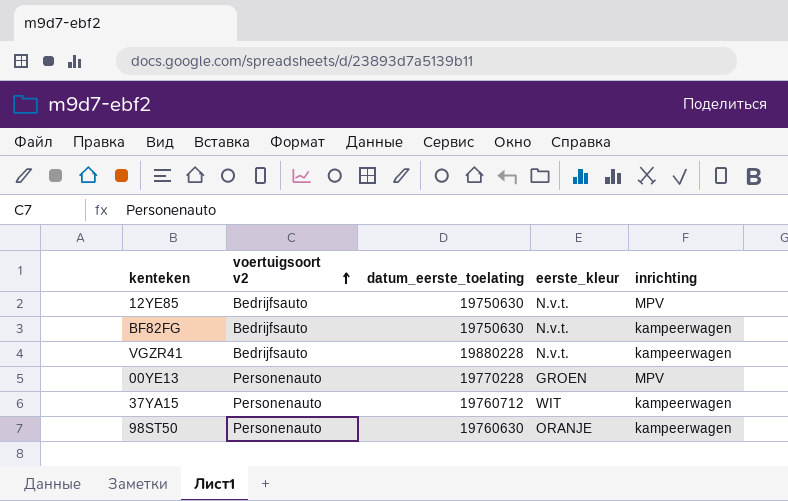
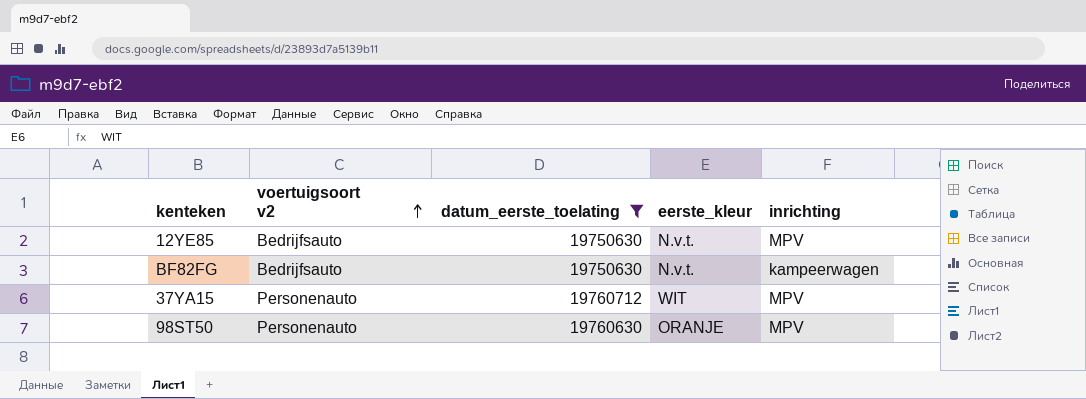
filter: none -> datum_eerste_toelating <= 19760712
37YA15 | inrichting: kampeerwagen -> MPV
98ST50 | inrichting: kampeerwagen -> MPV

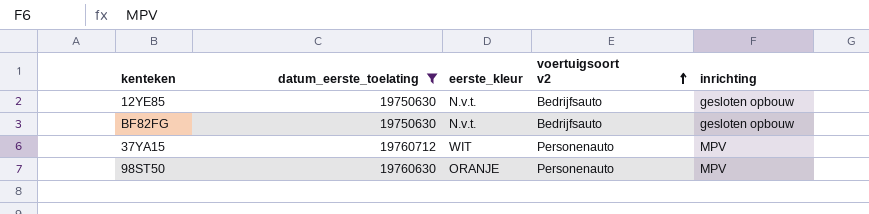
column voertuigsoort v2 | position: 2 -> 4
12YE85 | inrichting: MPV -> gesloten opbouw
BF82FG | inrichting: kampeerwagen -> gesloten opbouw

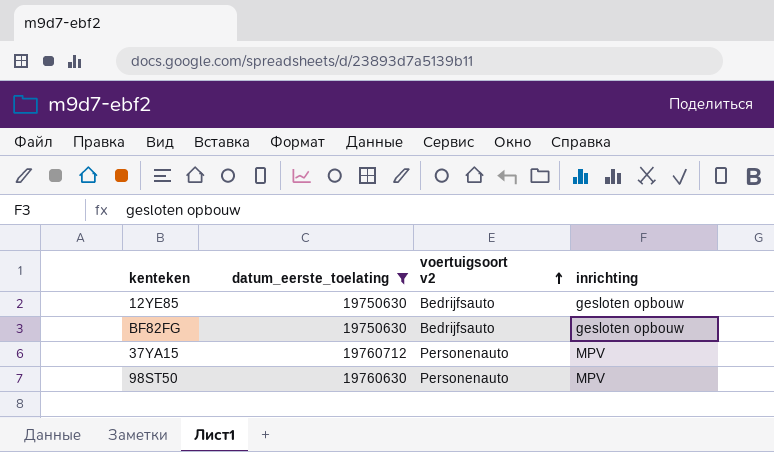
column eerste_kleur | position: 3 -> none

